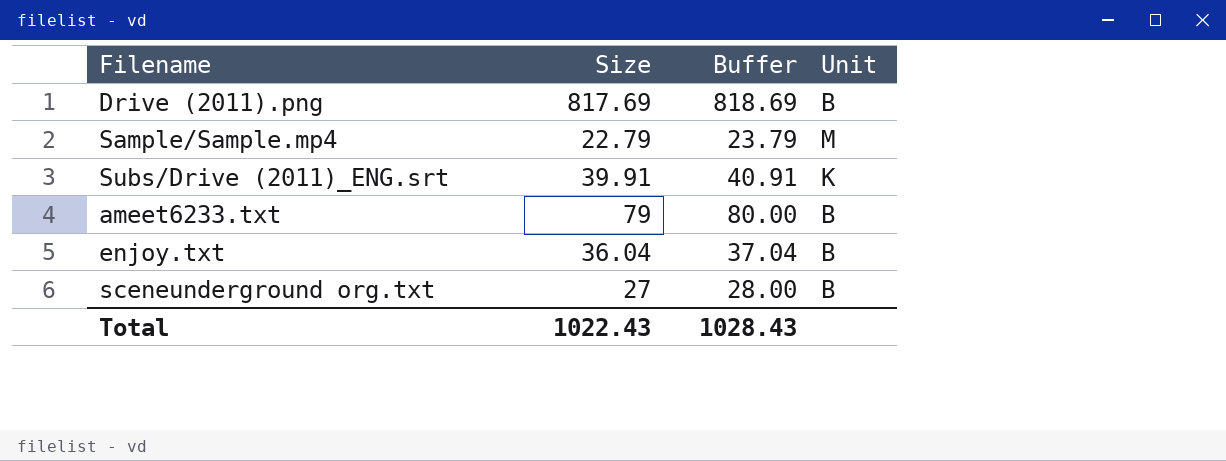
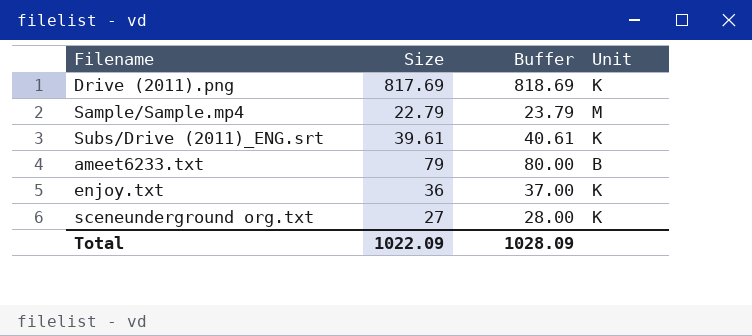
Drive (2011).png | Unit: B -> K
Subs/Drive (2011)_ENG.srt | Size: 39.91 -> 39.61
Subs/Drive (2011)_ENG.srt | Buffer: 40.91 -> 40.61
enjoy.txt | Size: 36.04 -> 36
enjoy.txt | Buffer: 37.04 -> 37.00
enjoy.txt | Unit: B -> K
sceneunderground org.txt | Unit: B -> K
Total | Size: 1022.43 -> 1022.09
Total | Buffer: 1028.43 -> 1028.09

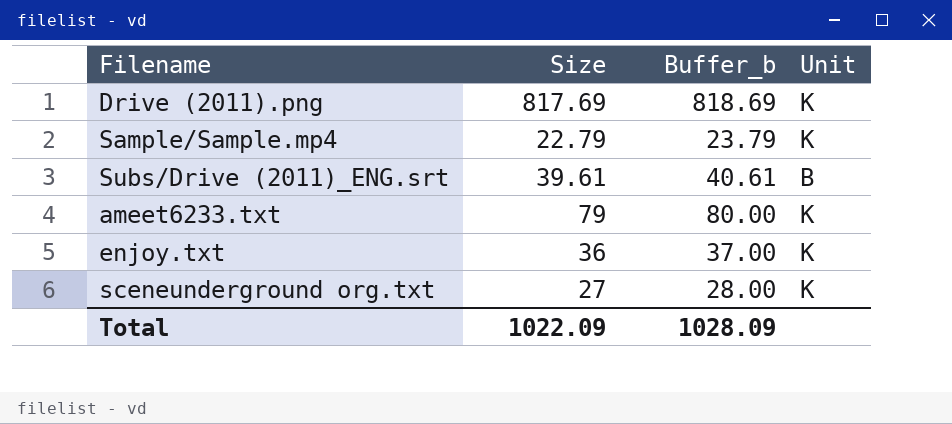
column name: Buffer -> Buffer_b
Sample/Sample.mp4 | Unit: M -> K
Subs/Drive (2011)_ENG.srt | Unit: K -> B
ameet6233.txt | Unit: B -> K

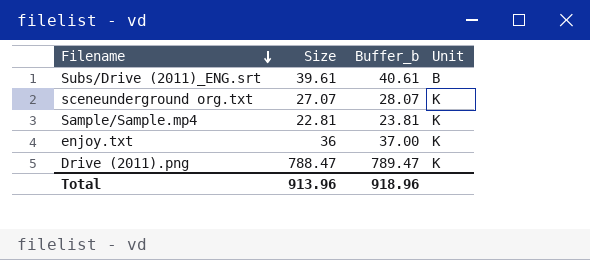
row order: none -> Filename descending
row ameet6233.txt: 79 | 80.00 | K -> none
sceneunderground org.txt | Size: 27 -> 27.07
sceneunderground org.txt | Buffer_b: 28.00 -> 28.07
Sample/Sample.mp4 | Size: 22.79 -> 22.81
Sample/Sample.mp4 | Buffer_b: 23.79 -> 23.81
Drive (2011).png | Size: 817.69 -> 788.47
Drive (2011).png | Buffer_b: 818.69 -> 789.47
Total | Size: 1022.09 -> 913.96
Total | Buffer_b: 1028.09 -> 918.96

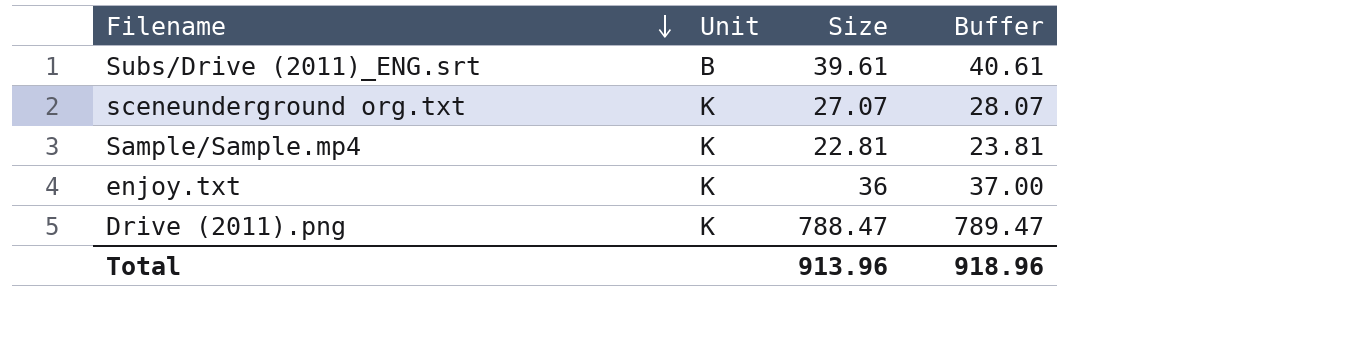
column Unit | position: 4 -> 2
column name: Buffer_b -> Buffer

